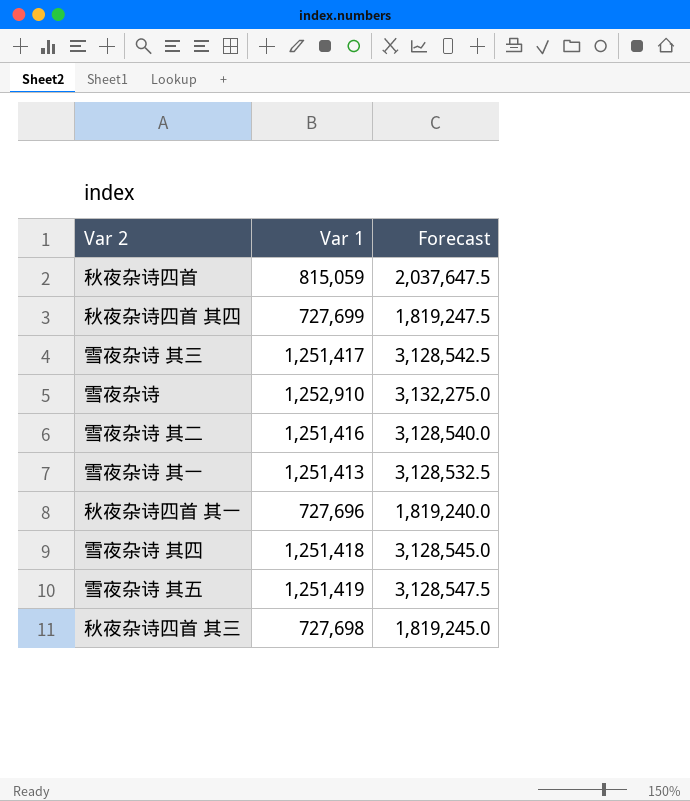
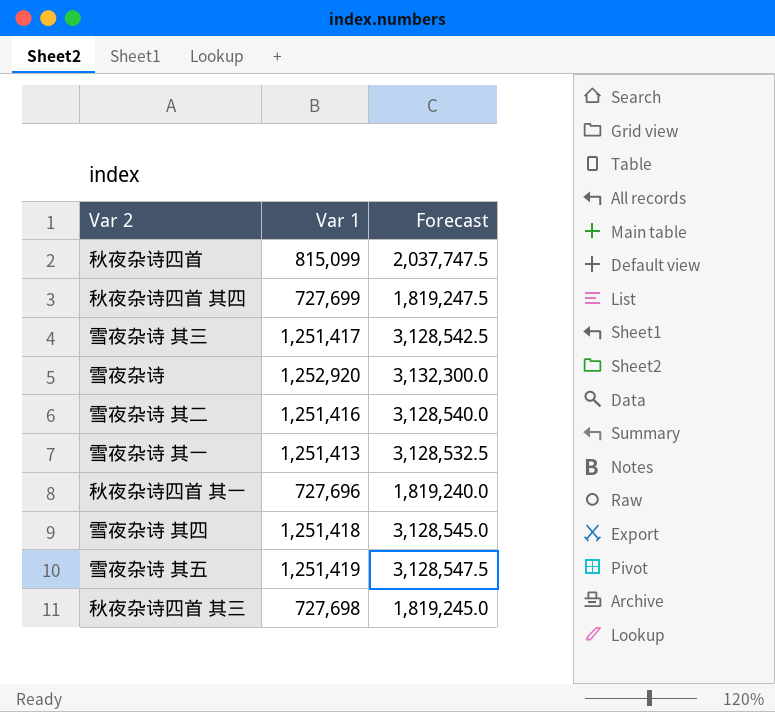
秋夜杂诗四首 | Var 1: 815,059 -> 815,099
秋夜杂诗四首 | Forecast: 2,037,647.5 -> 2,037,747.5
雪夜杂诗 | Var 1: 1,252,910 -> 1,252,920
雪夜杂诗 | Forecast: 3,132,275.0 -> 3,132,300.0

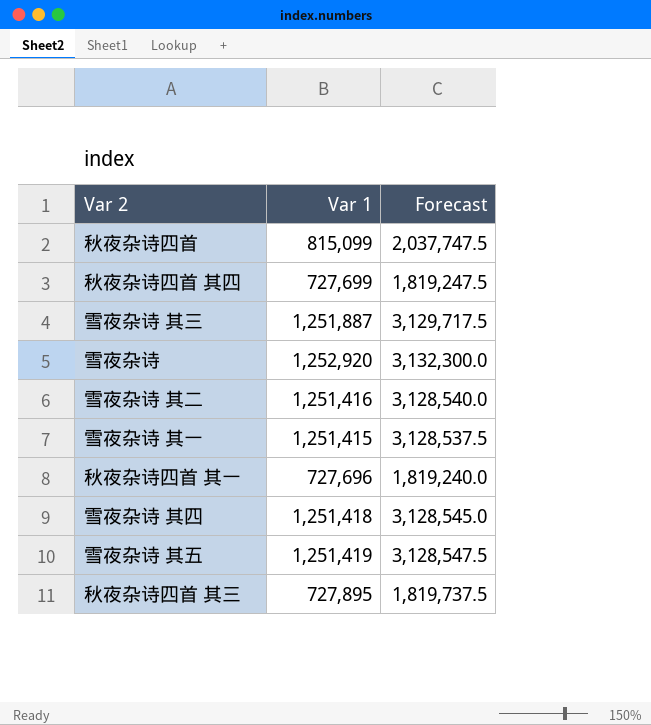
雪夜杂诗 其三 | Var 1: 1,251,417 -> 1,251,887
雪夜杂诗 其三 | Forecast: 3,128,542.5 -> 3,129,717.5
雪夜杂诗 其一 | Var 1: 1,251,413 -> 1,251,415
雪夜杂诗 其一 | Forecast: 3,128,532.5 -> 3,128,537.5
秋夜杂诗四首 其三 | Var 1: 727,698 -> 727,895
秋夜杂诗四首 其三 | Forecast: 1,819,245.0 -> 1,819,737.5

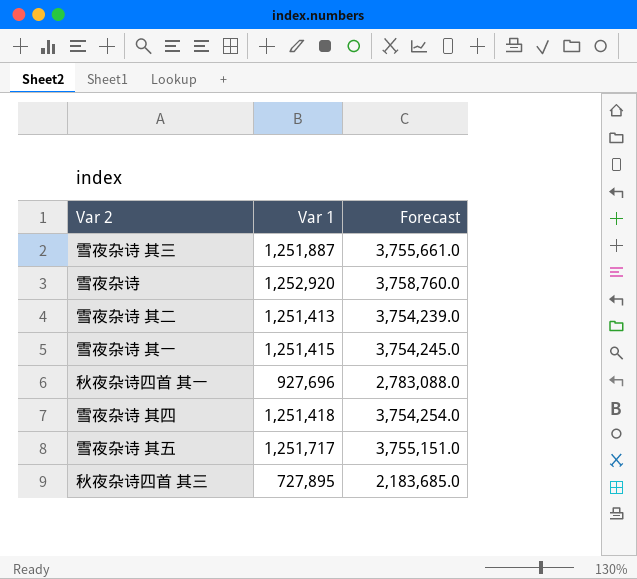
column Forecast | formula: [Var 1] * 2.5 -> [Var 1] * 3
row 秋夜杂诗四首: 815,099 | 2,037,747.5 -> none
row 秋夜杂诗四首 其四: 727,699 | 1,819,247.5 -> none
雪夜杂诗 其二 | Var 1: 1,251,416 -> 1,251,413
秋夜杂诗四首 其一 | Var 1: 727,696 -> 927,696
雪夜杂诗 其五 | Var 1: 1,251,419 -> 1,251,717

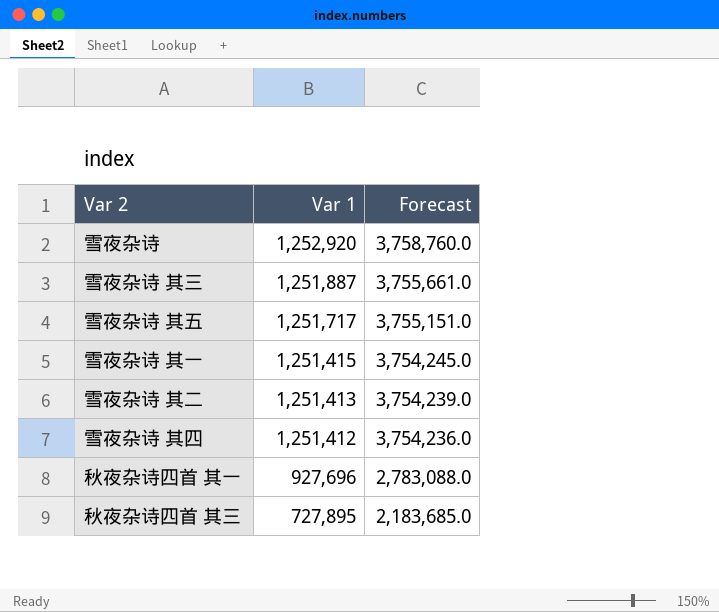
row order: none -> Var 1 descending
雪夜杂诗 其四 | Var 1: 1,251,418 -> 1,251,412
雪夜杂诗 其四 | Forecast: 3,754,254.0 -> 3,754,236.0

